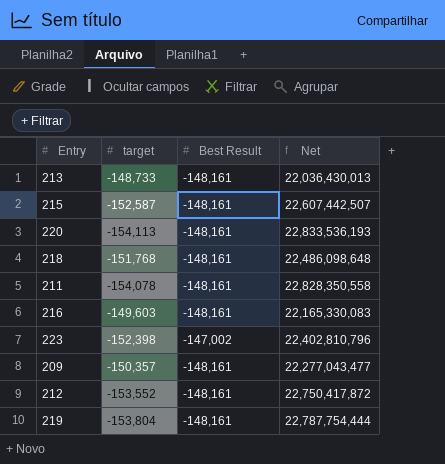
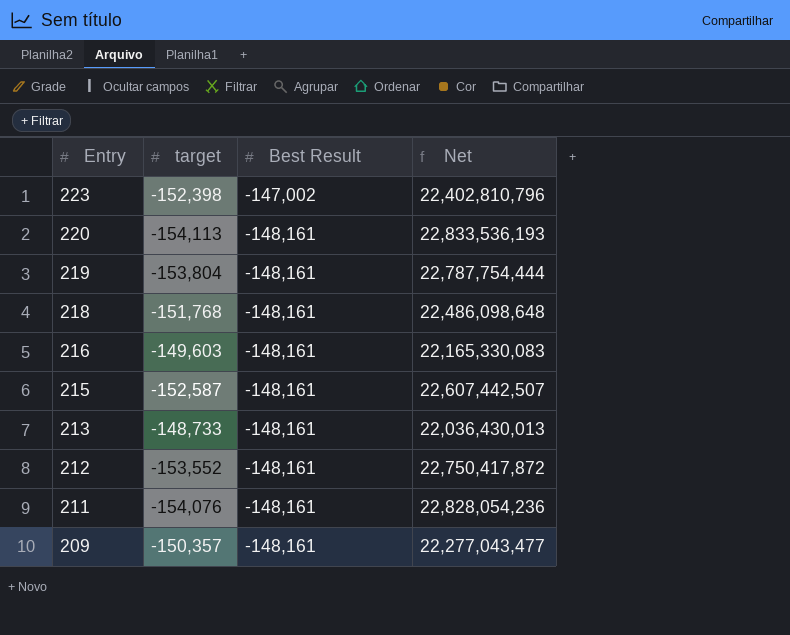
row order: none -> Entry descending
211 | target: -154,078 -> -154,076
211 | Net: 22,828,350,558 -> 22,828,054,236

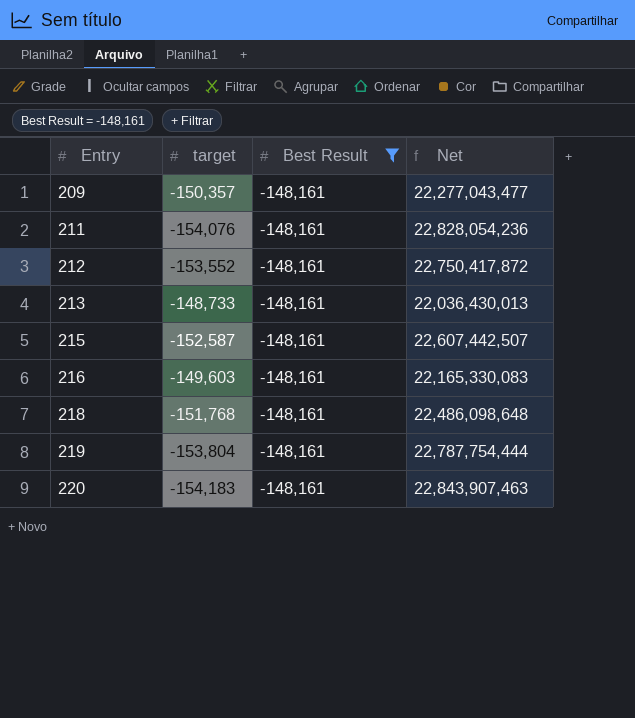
filter: none -> Best Result = -148,161
row order: Entry descending -> Entry ascending
220 | target: -154,113 -> -154,183
220 | Net: 22,833,536,193 -> 22,843,907,463

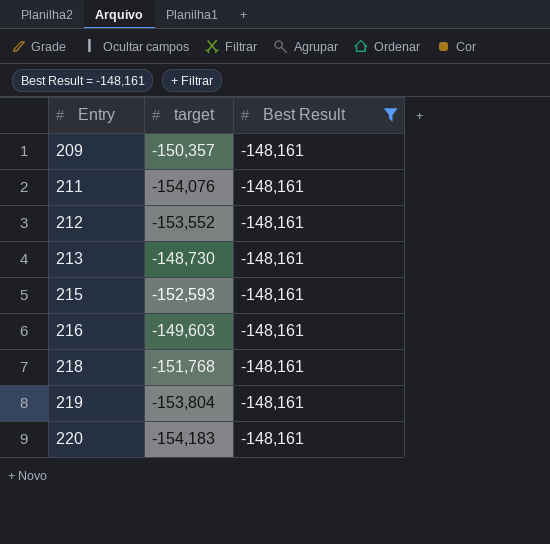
column Net | formula: [target] * [Best Result] -> none
213 | target: -148,733 -> -148,730
215 | target: -152,587 -> -152,593

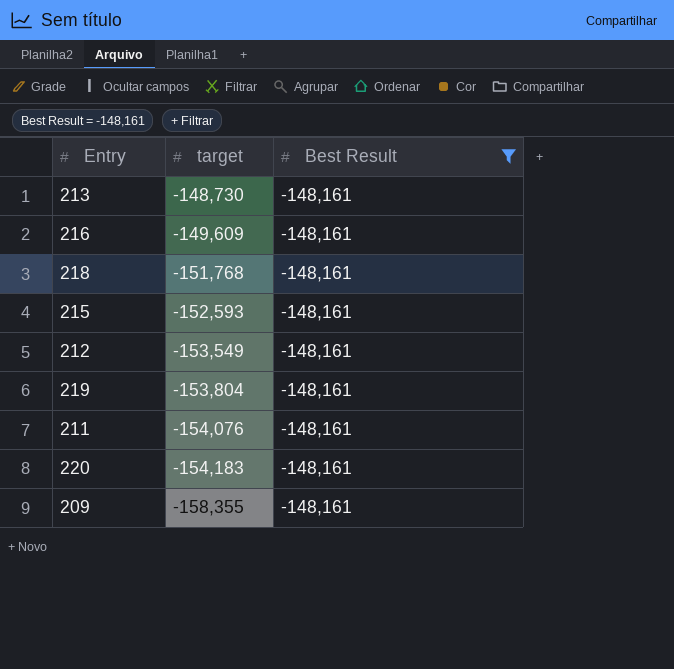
row order: Entry ascending -> target descending
216 | target: -149,603 -> -149,609
212 | target: -153,552 -> -153,549
209 | target: -150,357 -> -158,355

